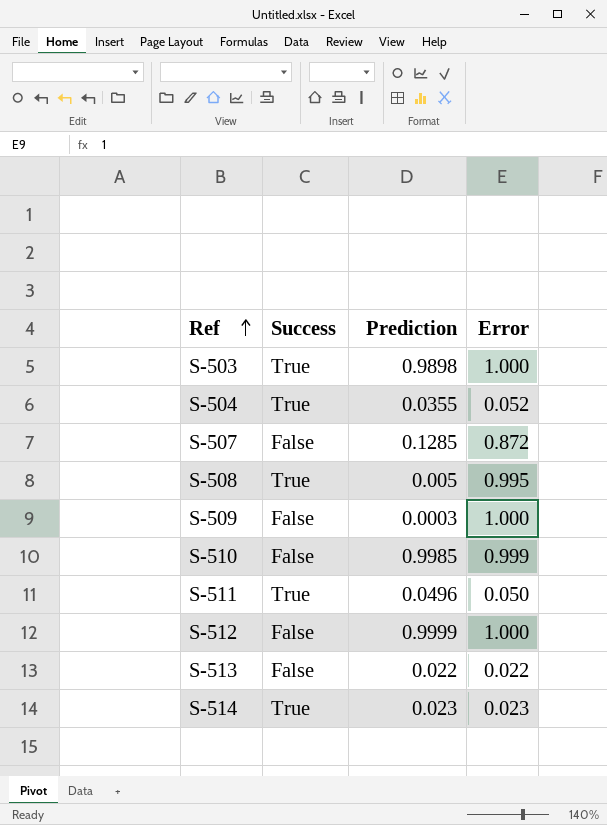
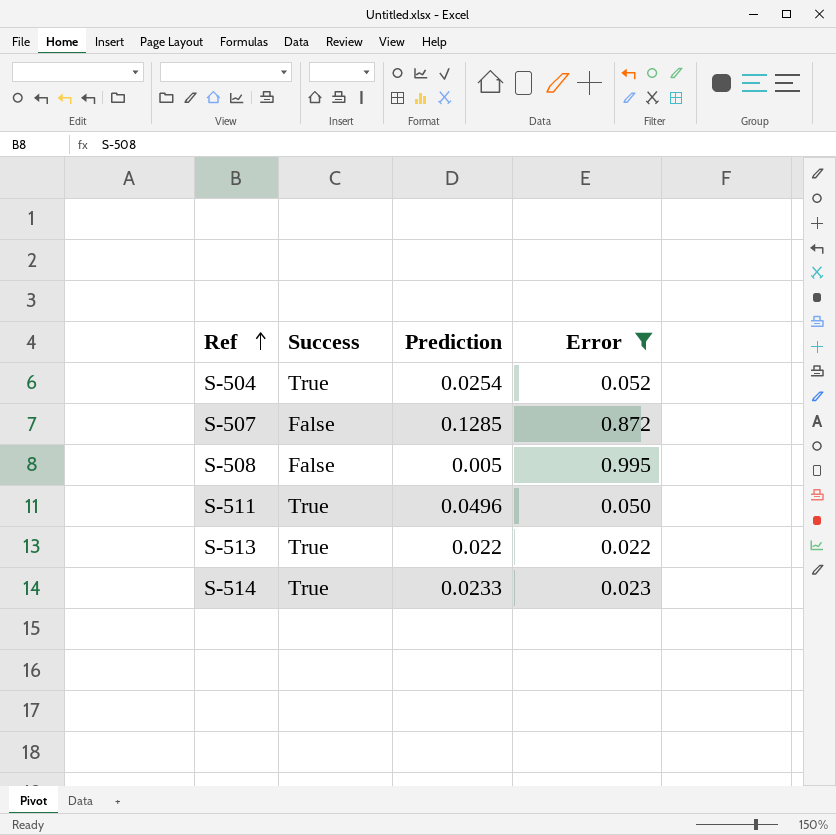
filter: none -> Error <= 0.995
S-504 | Prediction: 0.0355 -> 0.0254
S-508 | Success: True -> False
S-513 | Success: False -> True
S-514 | Prediction: 0.023 -> 0.0233

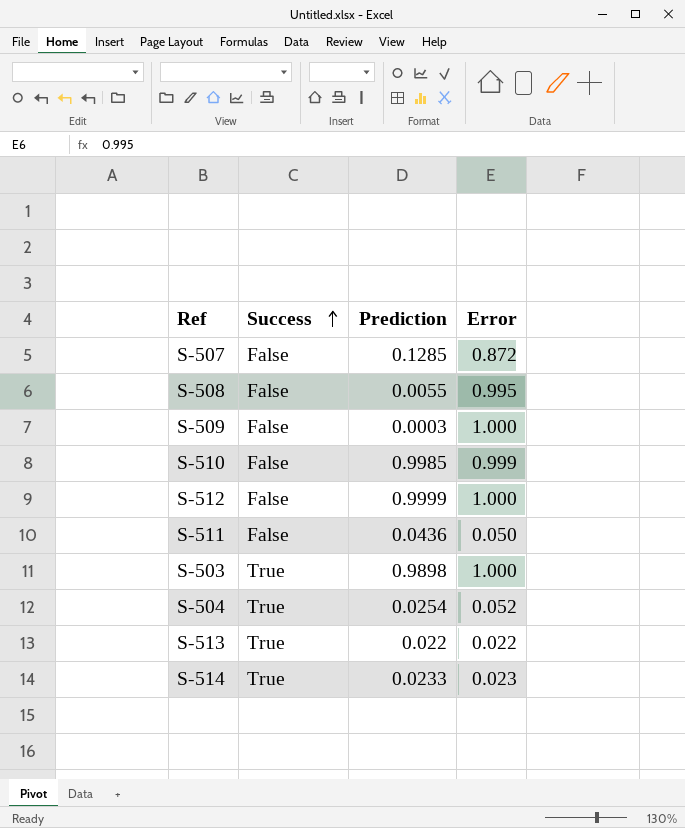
filter: Error <= 0.995 -> none
row order: Ref ascending -> Success ascending
S-508 | Prediction: 0.005 -> 0.0055
S-511 | Success: True -> False
S-511 | Prediction: 0.0496 -> 0.0436

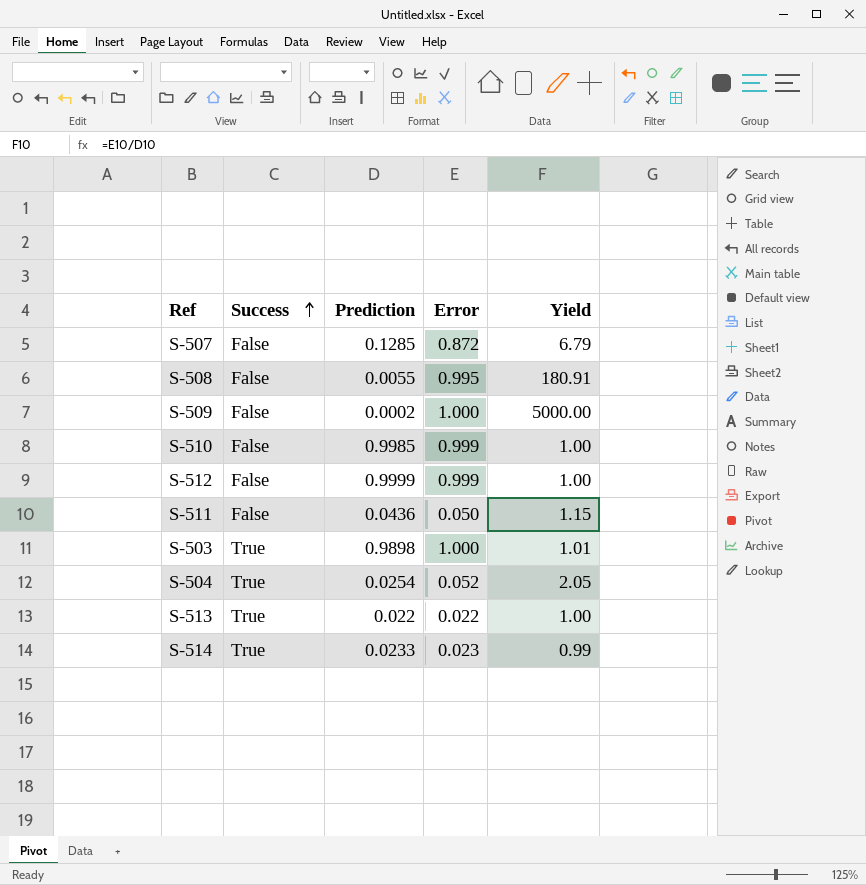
column Yield | formula: none -> [Error] / [Prediction]
S-509 | Prediction: 0.0003 -> 0.0002
S-512 | Error: 1.000 -> 0.999

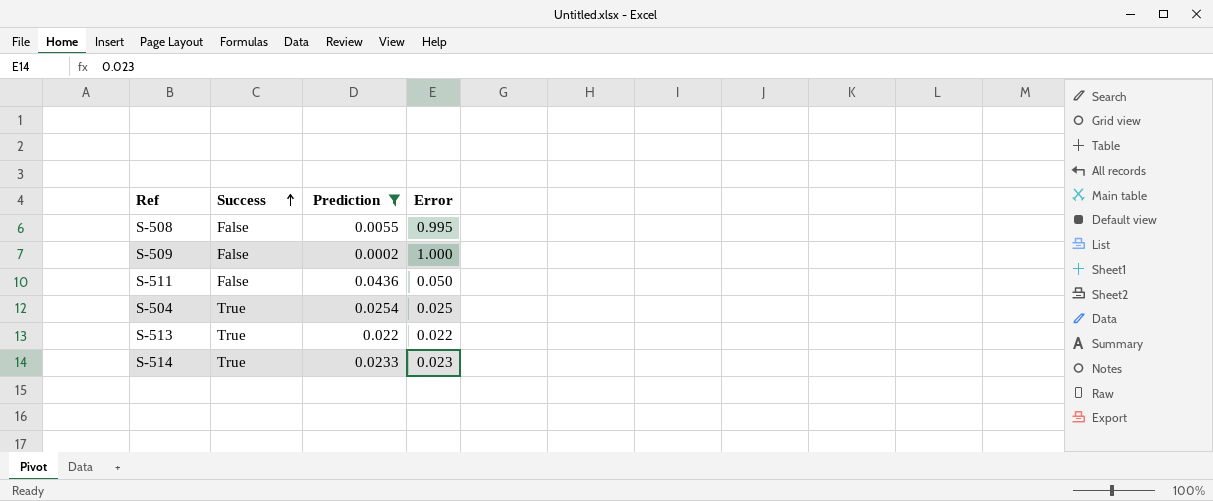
filter: none -> Prediction <= 0.0436
column Yield | formula: [Error] / [Prediction] -> none
S-504 | Error: 0.052 -> 0.025

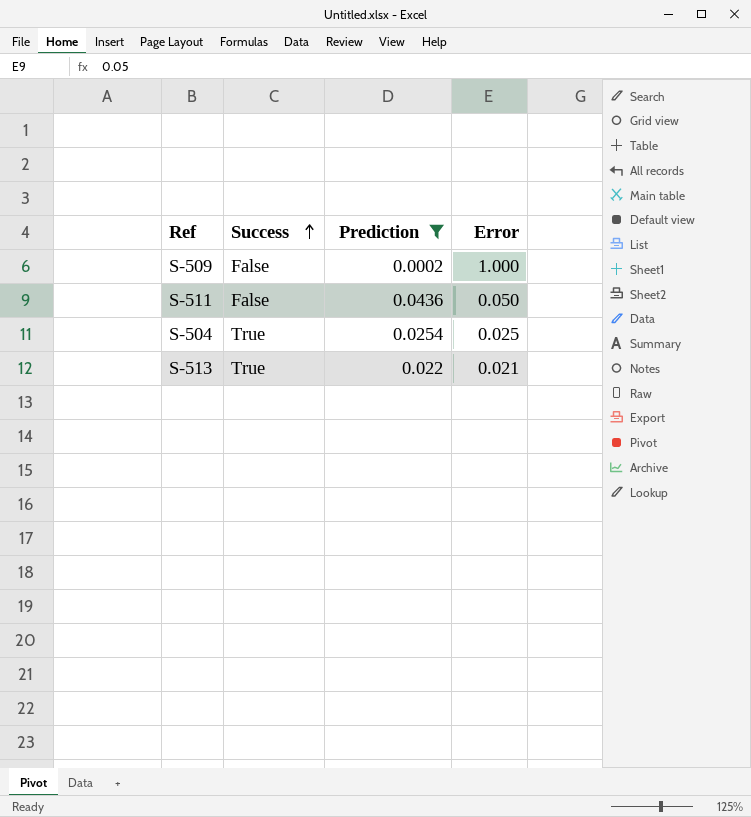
row S-508: False | 0.0055 | 0.995 -> none
row S-514: True | 0.0233 | 0.023 -> none
S-513 | Error: 0.022 -> 0.021

